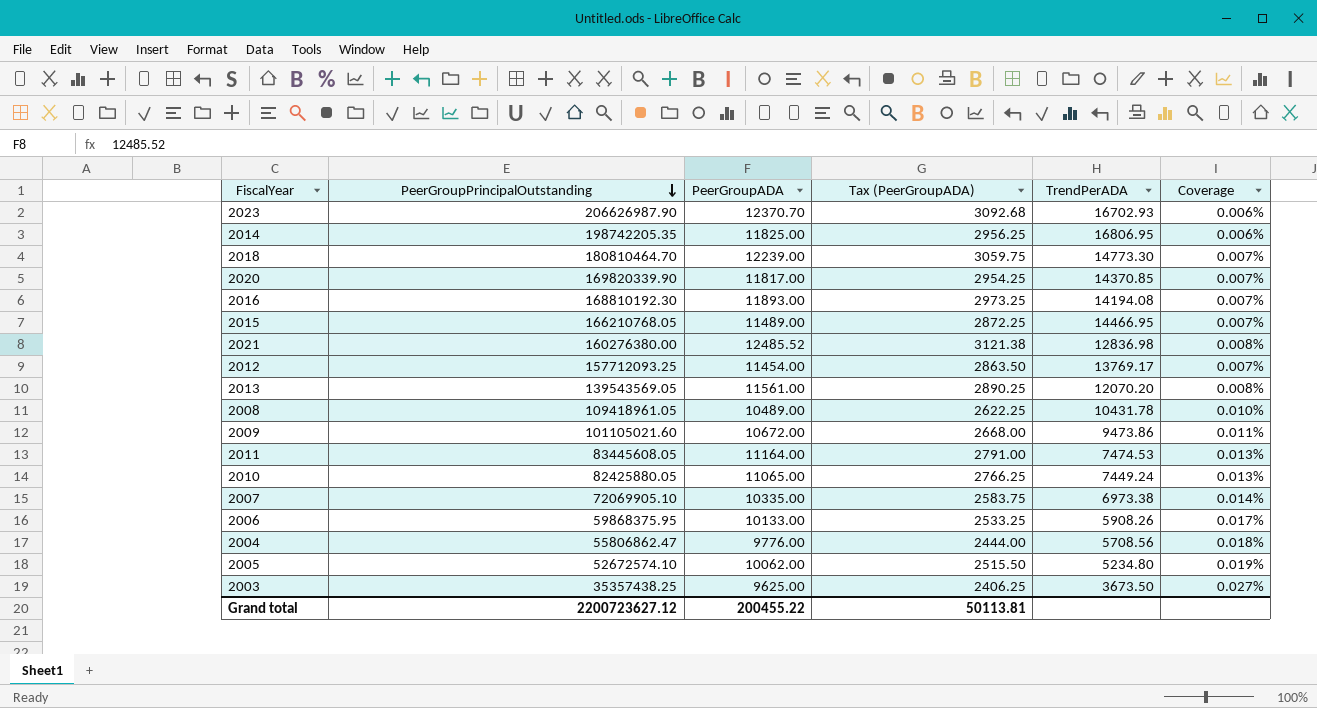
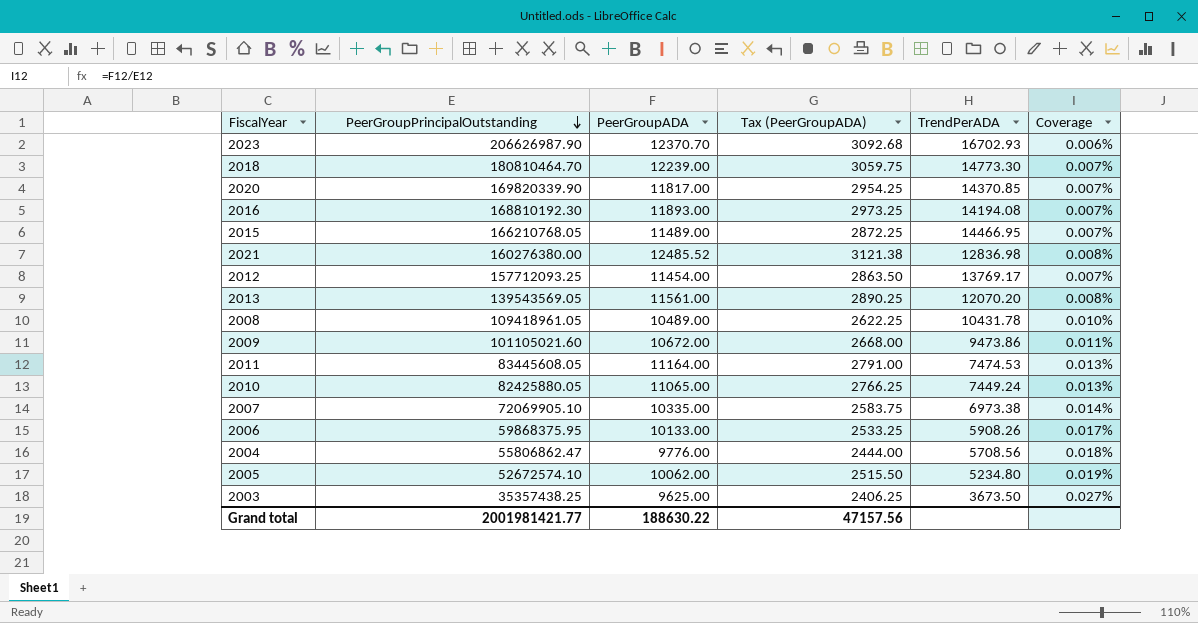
row 2014: 198742205.35 | 11825.00 | 2956.25 | 16806.95 | 0.006% -> none
Grand total | PeerGroupPrincipalOutstanding: 2200723627.12 -> 2001981421.77
Grand total | PeerGroupADA: 200455.22 -> 188630.22
Grand total | Tax (PeerGroupADA): 50113.81 -> 47157.56

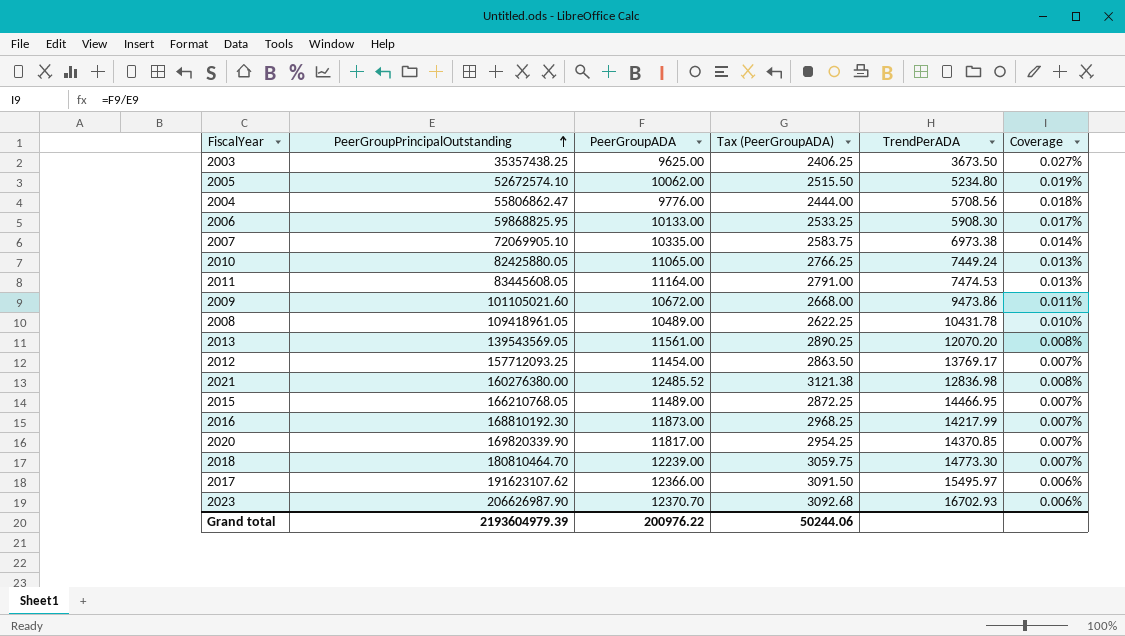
row order: PeerGroupPrincipalOutstanding descending -> PeerGroupPrincipalOutstanding ascending
2006 | PeerGroupPrincipalOutstanding: 59868375.95 -> 59868825.95
2006 | TrendPerADA: 5908.26 -> 5908.30
2016 | PeerGroupADA: 11893.00 -> 11873.00
2016 | Tax (PeerGroupADA): 2973.25 -> 2968.25
2016 | TrendPerADA: 14194.08 -> 14217.99
row 2017: none -> 191623107.62 | 12366.00 | 3091.50 | 15495.97 | 0.006%
Grand total | PeerGroupPrincipalOutstanding: 2001981421.77 -> 2193604979.39
Grand total | PeerGroupADA: 188630.22 -> 200976.22
Grand total | Tax (PeerGroupADA): 47157.56 -> 50244.06

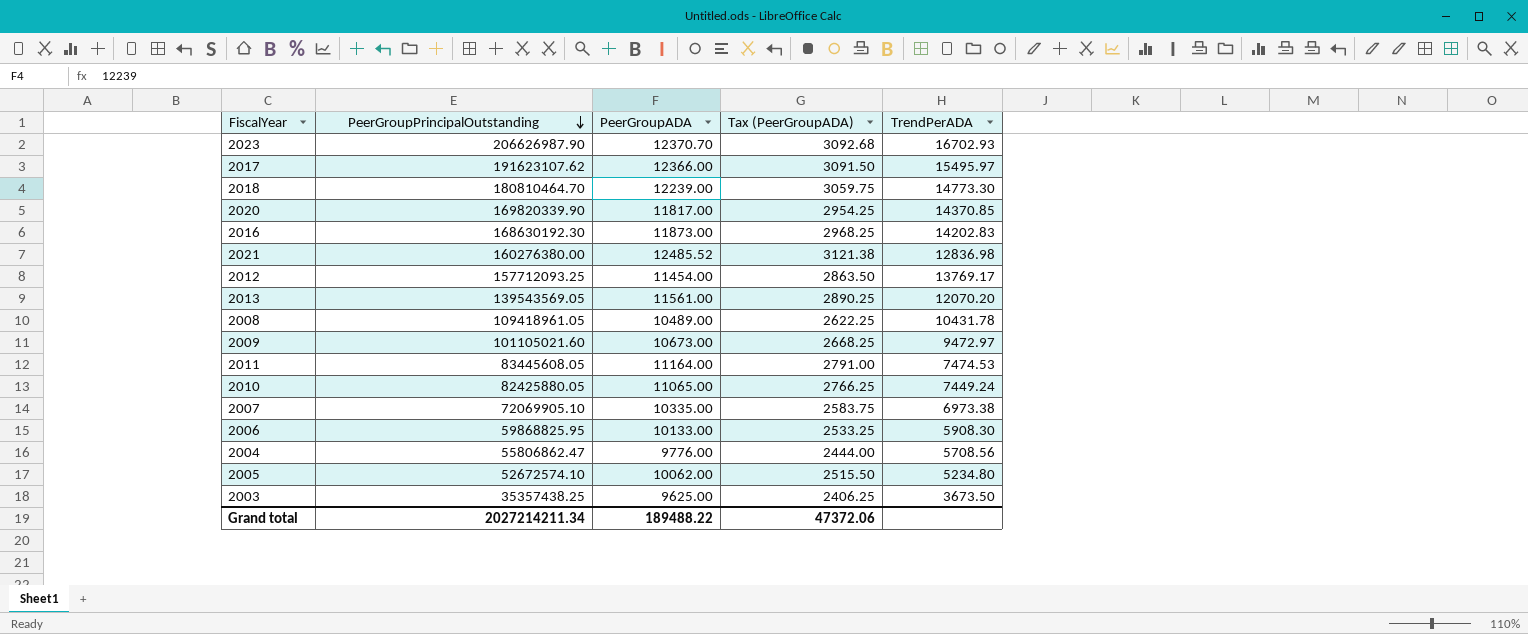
row order: PeerGroupPrincipalOutstanding ascending -> PeerGroupPrincipalOutstanding descending
column Coverage | formula: [PeerGroupADA] / [PeerGroupPrincipalOutstanding] -> none
row 2015: 166210768.05 | 11489.00 | 2872.25 | 14466.95 | 0.007% -> none
2016 | PeerGroupPrincipalOutstanding: 168810192.30 -> 168630192.30
2016 | TrendPerADA: 14217.99 -> 14202.83
2009 | PeerGroupADA: 10672.00 -> 10673.00
2009 | Tax (PeerGroupADA): 2668.00 -> 2668.25
2009 | TrendPerADA: 9473.86 -> 9472.97
Grand total | PeerGroupPrincipalOutstanding: 2193604979.39 -> 2027214211.34
Grand total | PeerGroupADA: 200976.22 -> 189488.22
Grand total | Tax (PeerGroupADA): 50244.06 -> 47372.06

